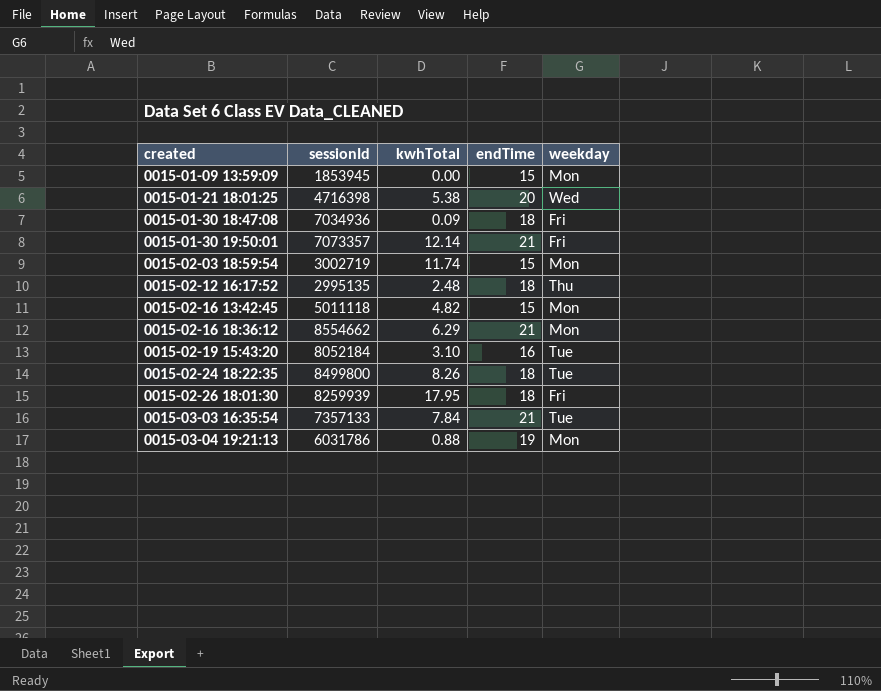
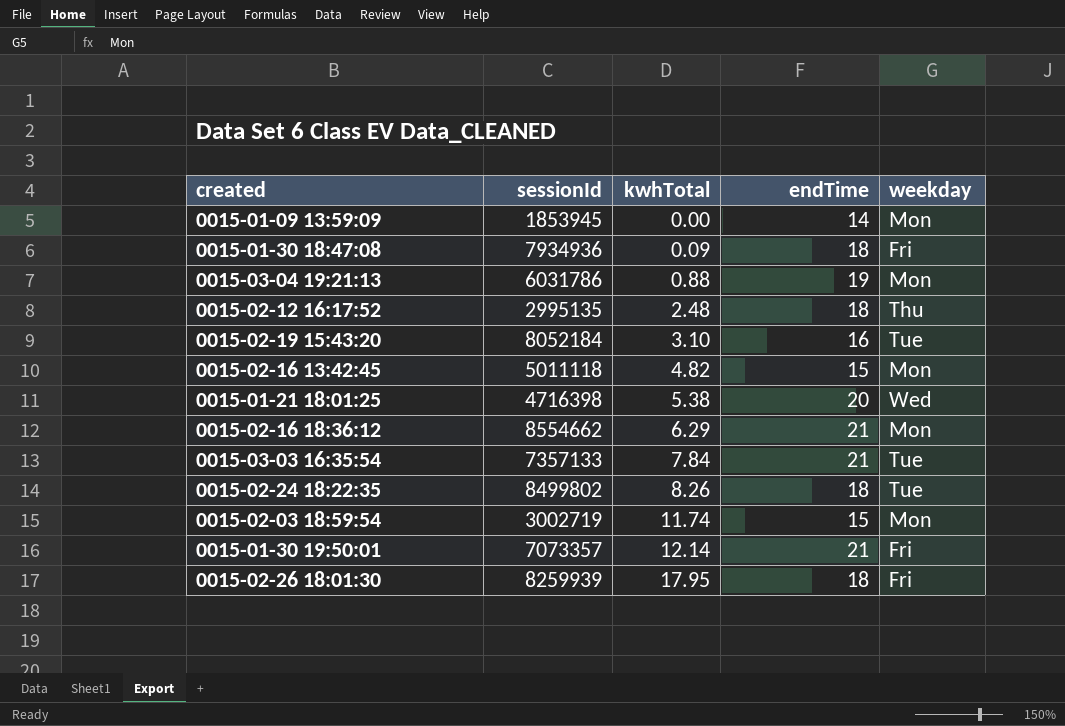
row order: created ascending -> kwhTotal ascending
0015-01-09 13:59:09 | endTime: 15 -> 14
0015-01-30 18:47:08 | sessionId: 7034936 -> 7934936
0015-02-24 18:22:35 | sessionId: 8499800 -> 8499802

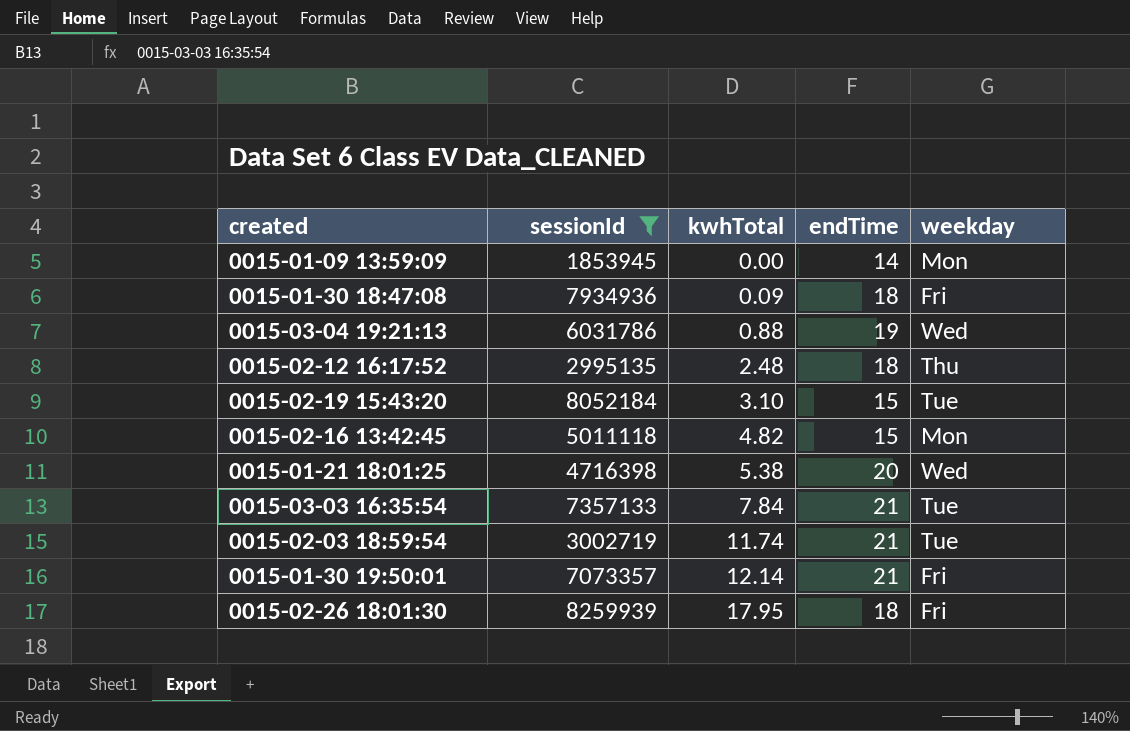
filter: none -> sessionId <= 8259939
0015-03-04 19:21:13 | weekday: Mon -> Wed
0015-02-19 15:43:20 | endTime: 16 -> 15
0015-02-03 18:59:54 | endTime: 15 -> 21
0015-02-03 18:59:54 | weekday: Mon -> Tue

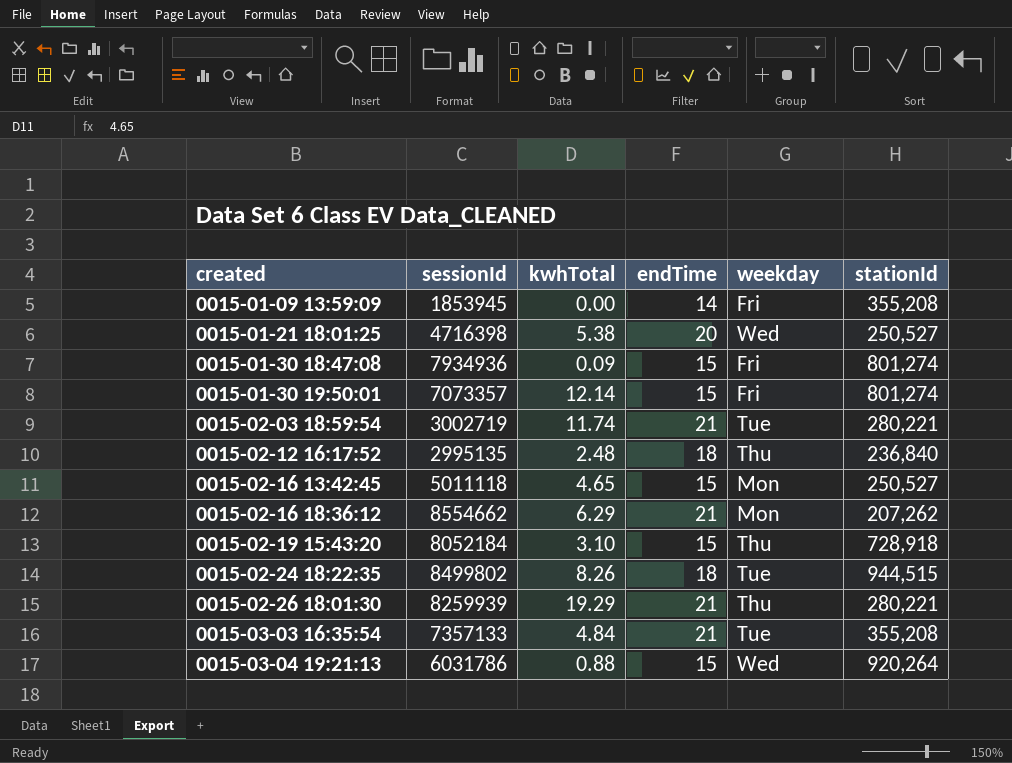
filter: sessionId <= 8259939 -> none
row order: kwhTotal ascending -> created ascending
column stationId | position: none -> 6
0015-01-09 13:59:09 | weekday: Mon -> Fri
0015-01-30 18:47:08 | endTime: 18 -> 15
0015-01-30 19:50:01 | endTime: 21 -> 15
0015-02-16 13:42:45 | kwhTotal: 4.82 -> 4.65
0015-02-19 15:43:20 | weekday: Tue -> Thu
0015-02-26 18:01:30 | kwhTotal: 17.95 -> 19.29
0015-02-26 18:01:30 | endTime: 18 -> 21
0015-02-26 18:01:30 | weekday: Fri -> Thu
0015-03-03 16:35:54 | kwhTotal: 7.84 -> 4.84
0015-03-04 19:21:13 | endTime: 19 -> 15

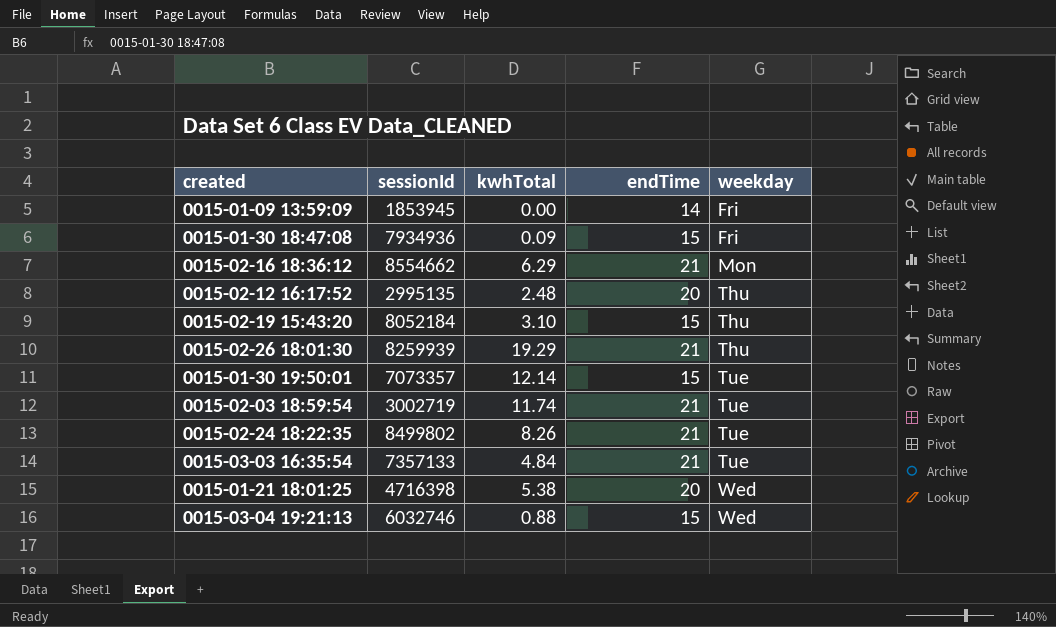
row order: created ascending -> weekday ascending
column stationId | position: 6 -> none
row 0015-02-16 13:42:45: 5011118 | 4.65 | 15 | Mon | 250,527 -> none
0015-02-12 16:17:52 | endTime: 18 -> 20
0015-01-30 19:50:01 | weekday: Fri -> Tue
0015-02-24 18:22:35 | endTime: 18 -> 21
0015-03-04 19:21:13 | sessionId: 6031786 -> 6032746

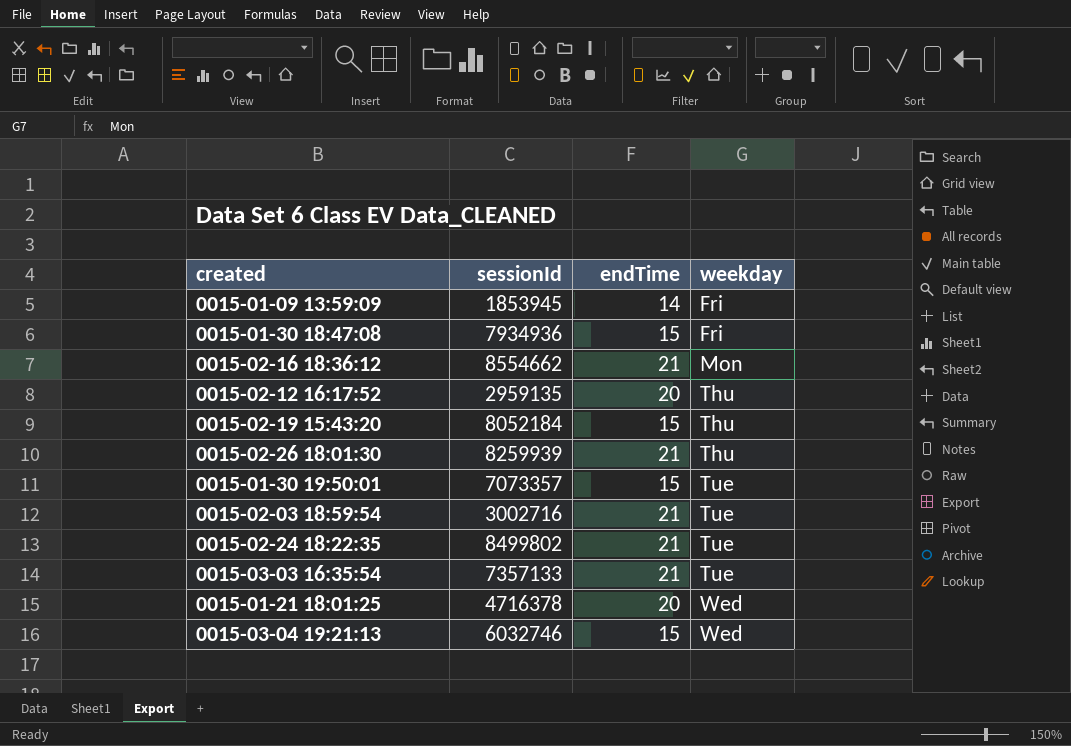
column kwhTotal | position: 3 -> none
0015-02-12 16:17:52 | sessionId: 2995135 -> 2959135
0015-02-03 18:59:54 | sessionId: 3002719 -> 3002716
0015-01-21 18:01:25 | sessionId: 4716398 -> 4716378

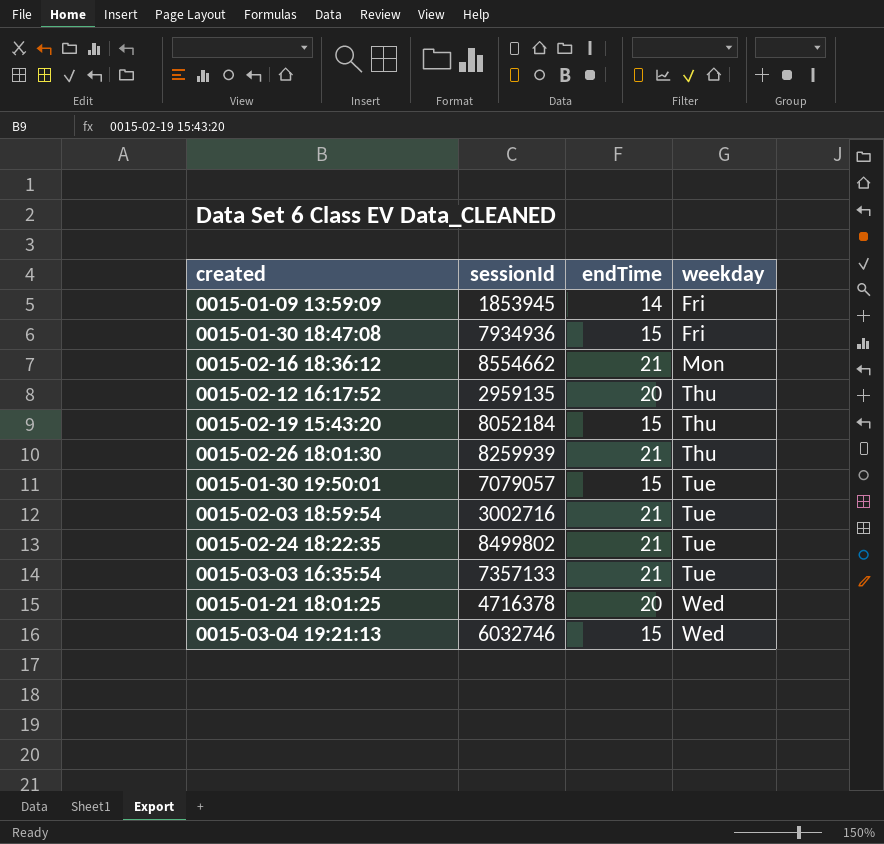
0015-01-30 19:50:01 | sessionId: 7073357 -> 7079057

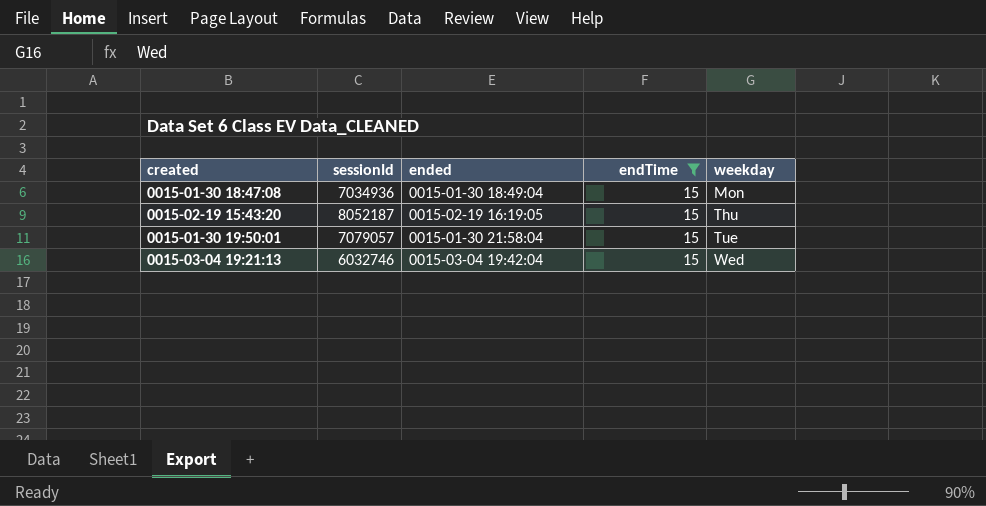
filter: none -> endTime = 15
column ended | position: none -> 3
0015-01-30 18:47:08 | sessionId: 7934936 -> 7034936
0015-01-30 18:47:08 | weekday: Fri -> Mon
0015-02-19 15:43:20 | sessionId: 8052184 -> 8052187

